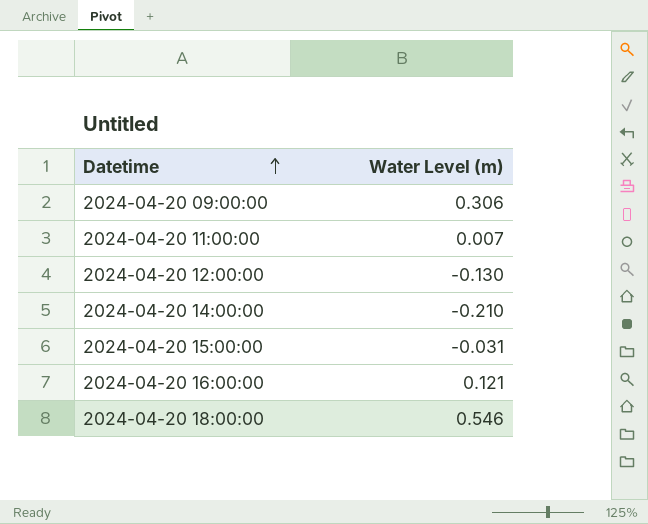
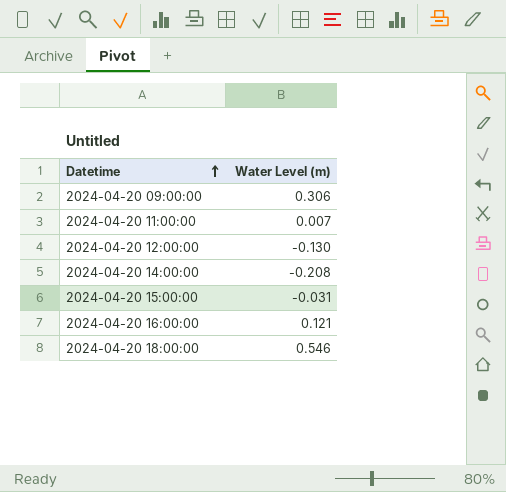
2024-04-20 14:00:00 | Water Level (m): -0.210 -> -0.208

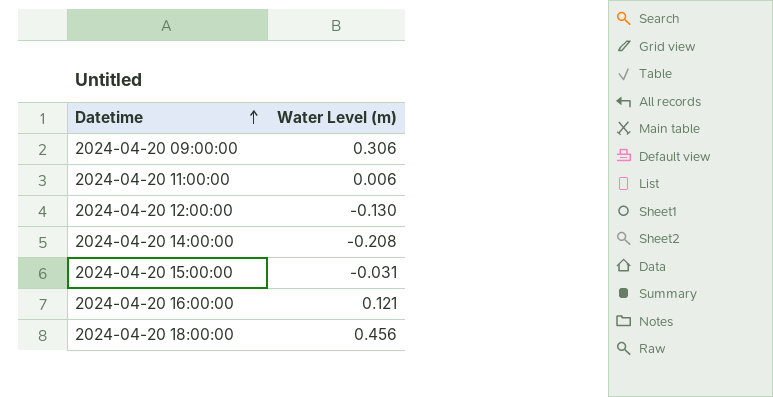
2024-04-20 11:00:00 | Water Level (m): 0.007 -> 0.006
2024-04-20 18:00:00 | Water Level (m): 0.546 -> 0.456

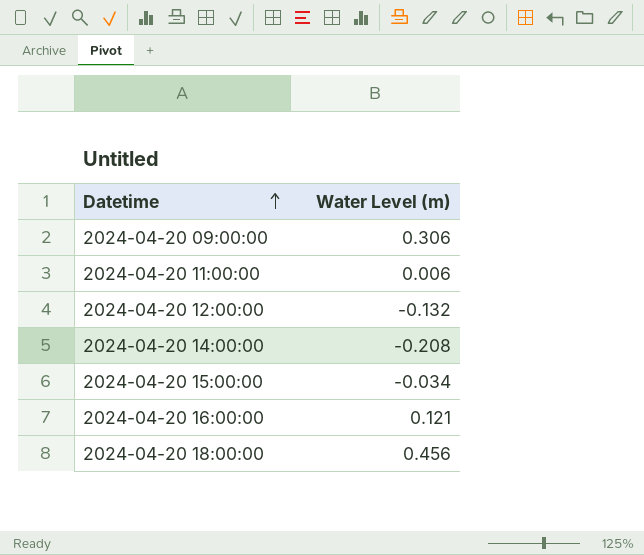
2024-04-20 12:00:00 | Water Level (m): -0.130 -> -0.132
2024-04-20 15:00:00 | Water Level (m): -0.031 -> -0.034

